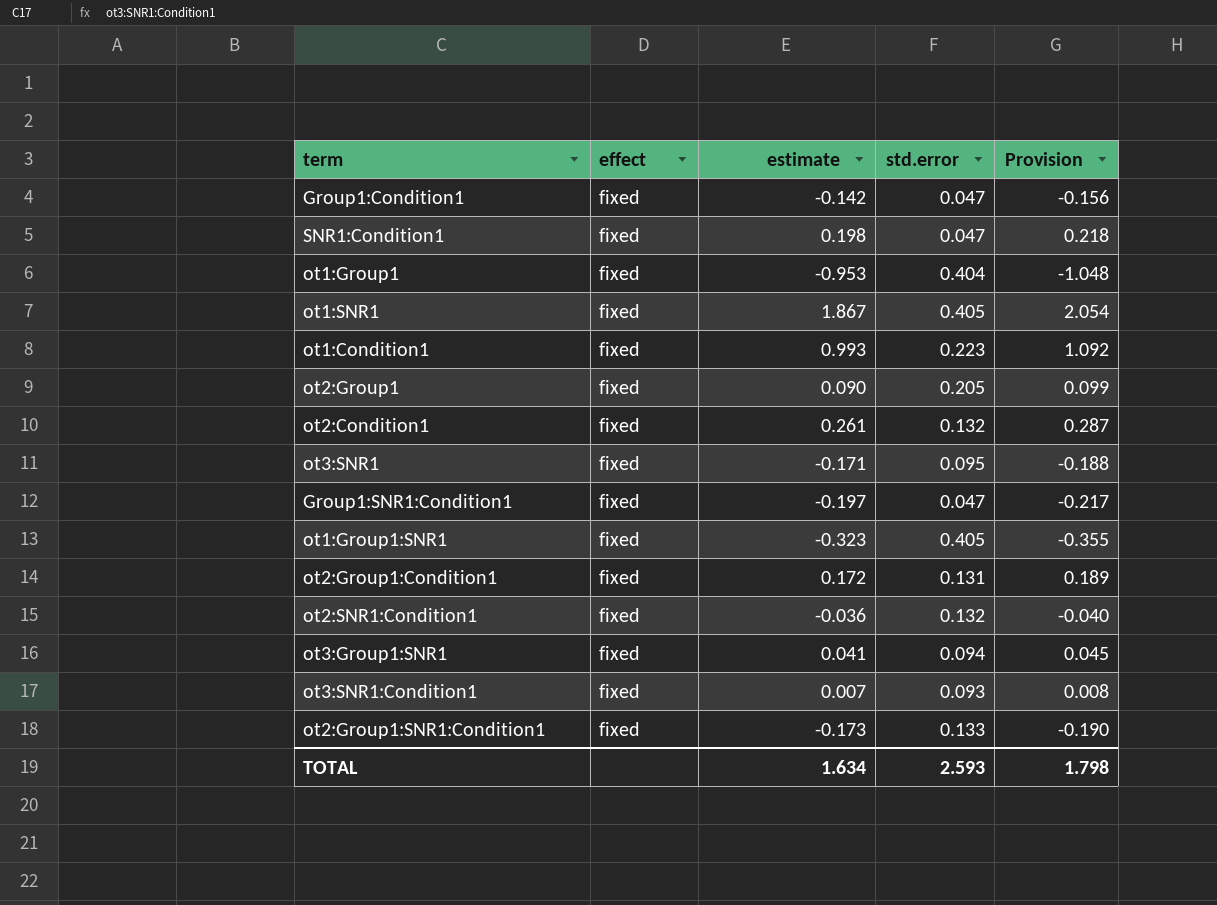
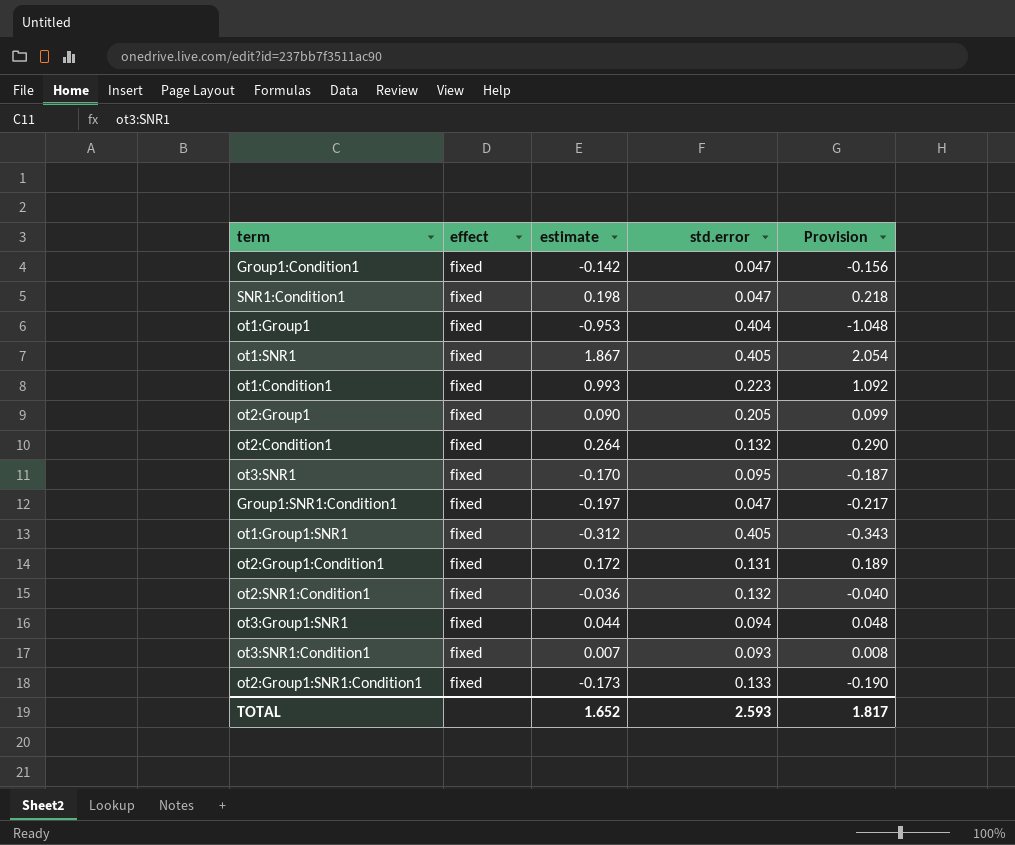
ot2:Condition1 | estimate: 0.261 -> 0.264
ot2:Condition1 | Provision: 0.287 -> 0.290
ot3:SNR1 | estimate: -0.171 -> -0.170
ot3:SNR1 | Provision: -0.188 -> -0.187
ot1:Group1:SNR1 | estimate: -0.323 -> -0.312
ot1:Group1:SNR1 | Provision: -0.355 -> -0.343
ot3:Group1:SNR1 | estimate: 0.041 -> 0.044
ot3:Group1:SNR1 | Provision: 0.045 -> 0.048
TOTAL | estimate: 1.634 -> 1.652
TOTAL | Provision: 1.798 -> 1.817

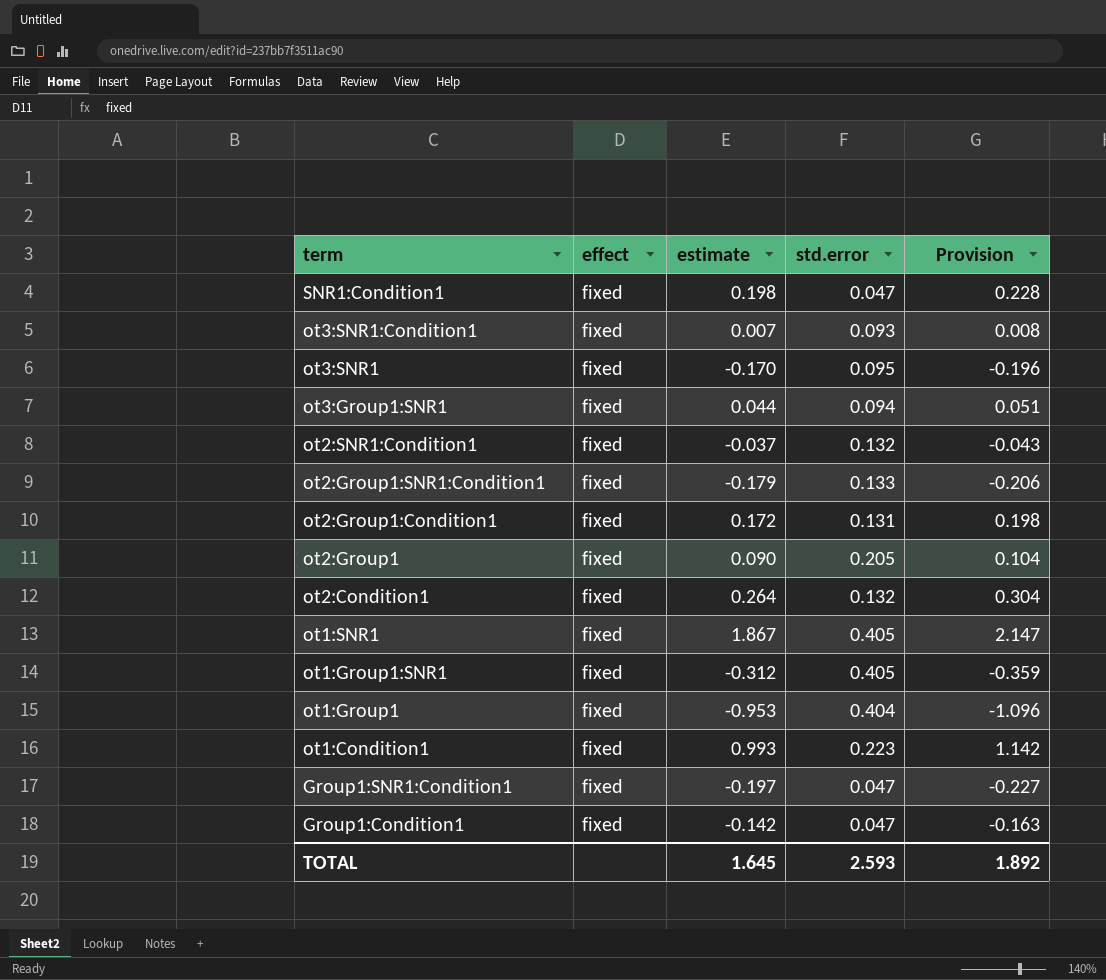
row order: none -> term descending
column Provision | formula: [estimate] * 1.1 -> [estimate] * 1.15
ot2:SNR1:Condition1 | estimate: -0.036 -> -0.037
ot2:Group1:SNR1:Condition1 | estimate: -0.173 -> -0.179
TOTAL | estimate: 1.652 -> 1.645
TOTAL | Provision: 1.817 -> 1.892

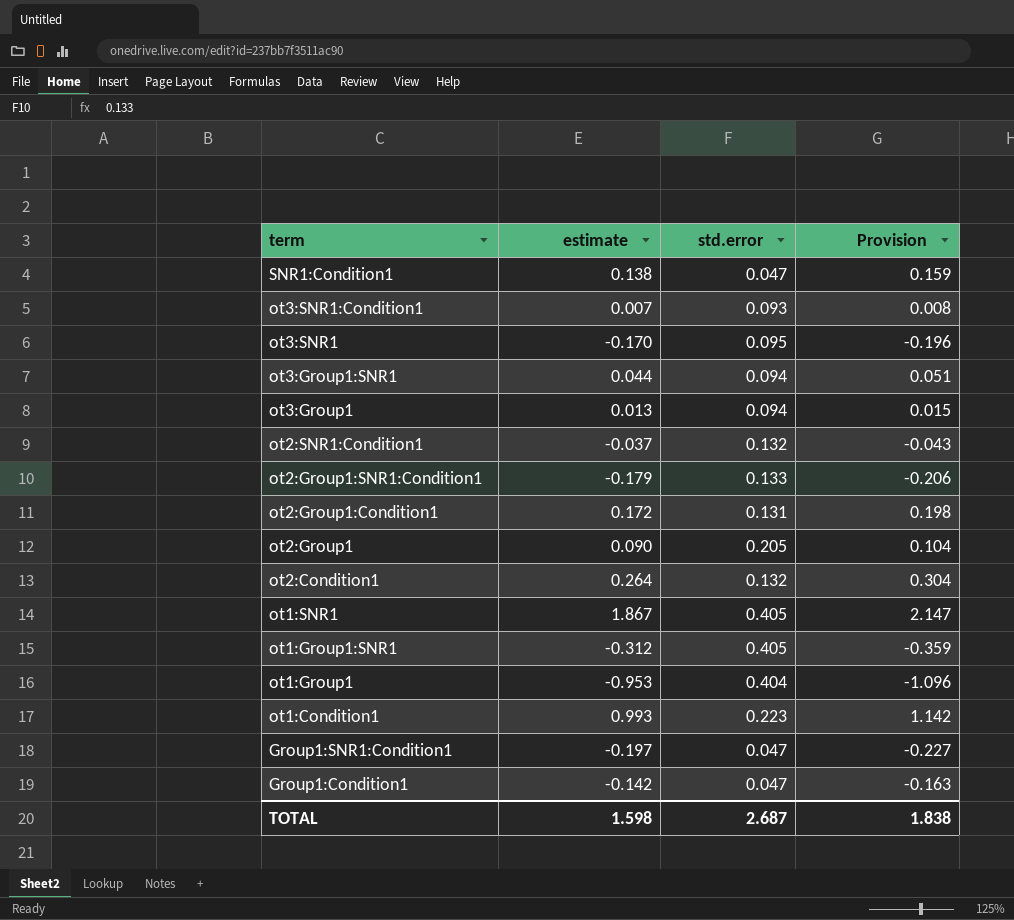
column effect | position: 2 -> none
SNR1:Condition1 | estimate: 0.198 -> 0.138
SNR1:Condition1 | Provision: 0.228 -> 0.159
row ot3:Group1: none -> 0.013 | 0.094 | 0.015
TOTAL | estimate: 1.645 -> 1.598
TOTAL | std.error: 2.593 -> 2.687
TOTAL | Provision: 1.892 -> 1.838

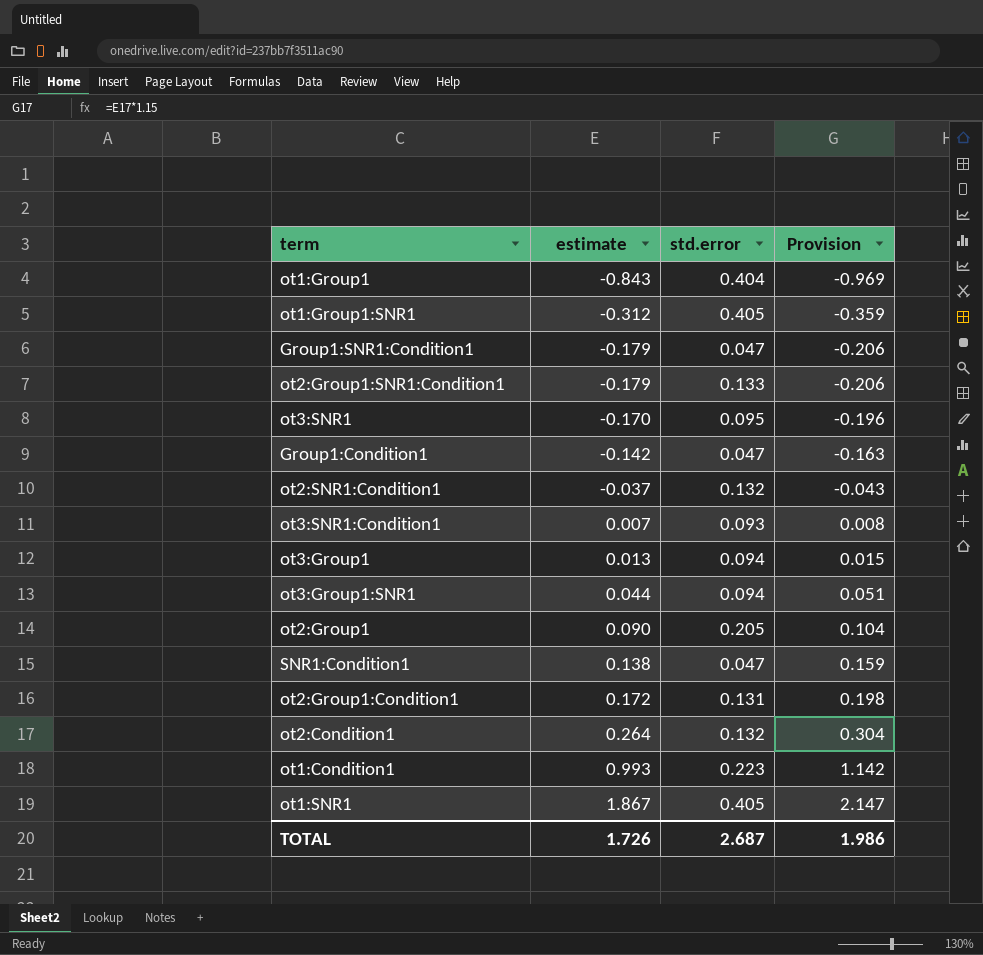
row order: term descending -> estimate ascending
ot1:Group1 | estimate: -0.953 -> -0.843
ot1:Group1 | Provision: -1.096 -> -0.969
Group1:SNR1:Condition1 | estimate: -0.197 -> -0.179
Group1:SNR1:Condition1 | Provision: -0.227 -> -0.206
TOTAL | estimate: 1.598 -> 1.726
TOTAL | Provision: 1.838 -> 1.986

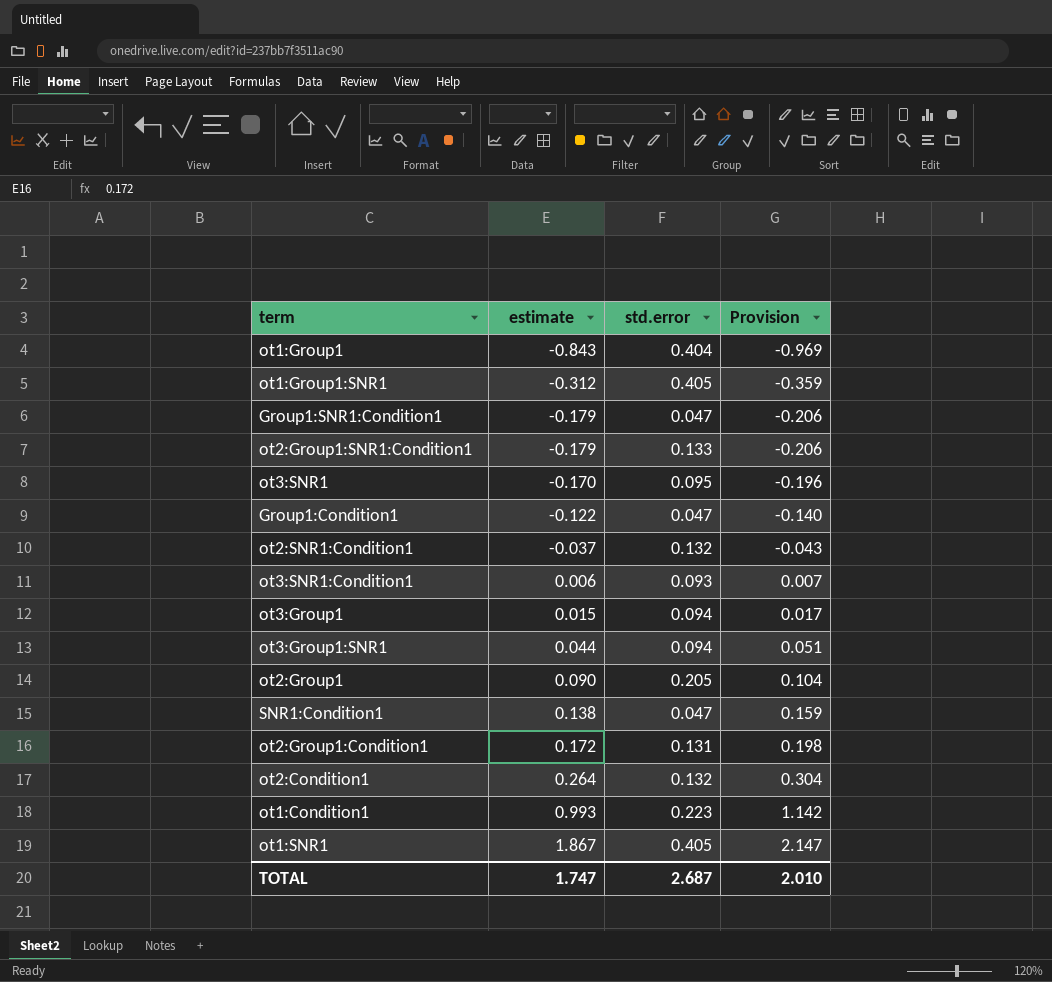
Group1:Condition1 | estimate: -0.142 -> -0.122
Group1:Condition1 | Provision: -0.163 -> -0.140
ot3:SNR1:Condition1 | estimate: 0.007 -> 0.006
ot3:SNR1:Condition1 | Provision: 0.008 -> 0.007
ot3:Group1 | estimate: 0.013 -> 0.015
ot3:Group1 | Provision: 0.015 -> 0.017
TOTAL | estimate: 1.726 -> 1.747
TOTAL | Provision: 1.986 -> 2.010

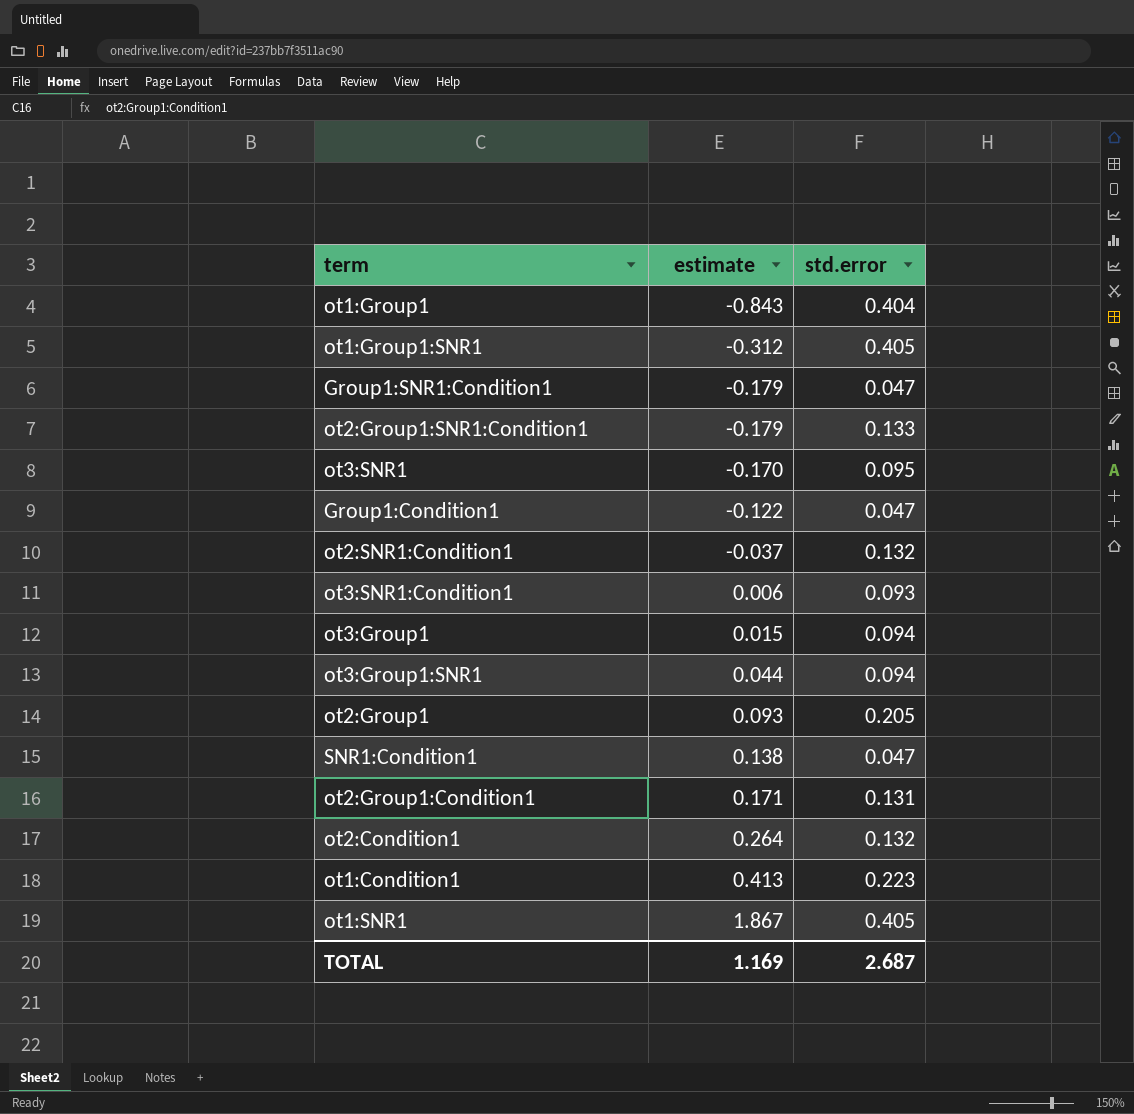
column Provision | formula: [estimate] * 1.15 -> none
ot2:Group1 | estimate: 0.090 -> 0.093
ot2:Group1:Condition1 | estimate: 0.172 -> 0.171
ot1:Condition1 | estimate: 0.993 -> 0.413
TOTAL | estimate: 1.747 -> 1.169

